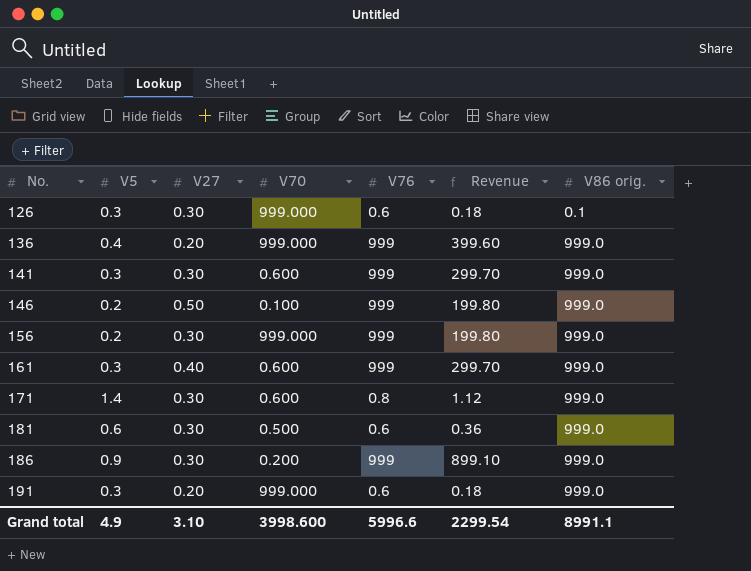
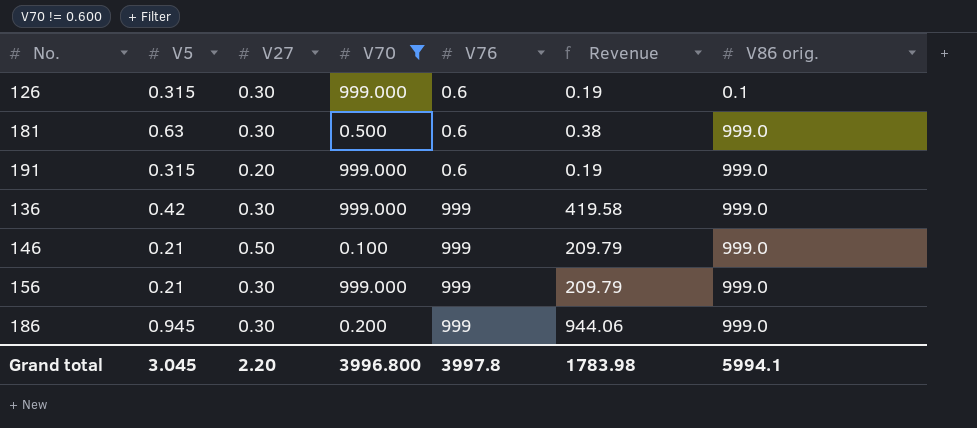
filter: none -> V70 != 0.600
row order: No. ascending -> V76 ascending
126 | V5: 0.3 -> 0.315
126 | Revenue: 0.18 -> 0.19
181 | V5: 0.6 -> 0.63
181 | Revenue: 0.36 -> 0.38
191 | V5: 0.3 -> 0.315
191 | Revenue: 0.18 -> 0.19
136 | V5: 0.4 -> 0.42
136 | V27: 0.20 -> 0.30
136 | Revenue: 399.60 -> 419.58
146 | V5: 0.2 -> 0.21
146 | Revenue: 199.80 -> 209.79
156 | V5: 0.2 -> 0.21
156 | Revenue: 199.80 -> 209.79
186 | V5: 0.9 -> 0.945
186 | Revenue: 899.10 -> 944.06
Grand total | V5: 4.9 -> 3.045
Grand total | V27: 3.10 -> 2.20
Grand total | V70: 3998.600 -> 3996.800
Grand total | V76: 5996.6 -> 3997.8
Grand total | Revenue: 2299.54 -> 1783.98
Grand total | V86 orig.: 8991.1 -> 5994.1

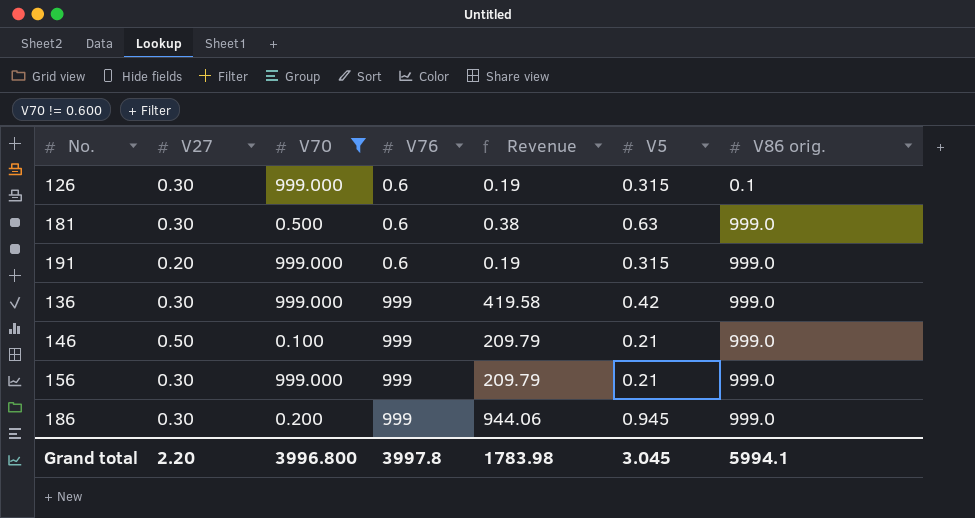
column V5 | position: 2 -> 6

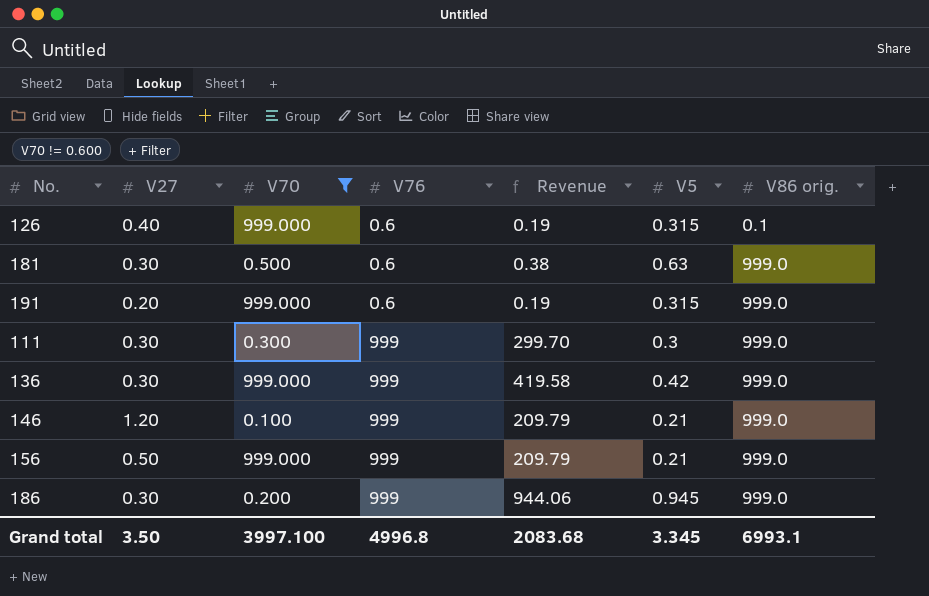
126 | V27: 0.30 -> 0.40
row 111: none -> 0.30 | 0.300 | 999 | 299.70 | 0.3 | 999.0
146 | V27: 0.50 -> 1.20
156 | V27: 0.30 -> 0.50
Grand total | V27: 2.20 -> 3.50
Grand total | V70: 3996.800 -> 3997.100
Grand total | V76: 3997.8 -> 4996.8
Grand total | Revenue: 1783.98 -> 2083.68
Grand total | V5: 3.045 -> 3.345
Grand total | V86 orig.: 5994.1 -> 6993.1

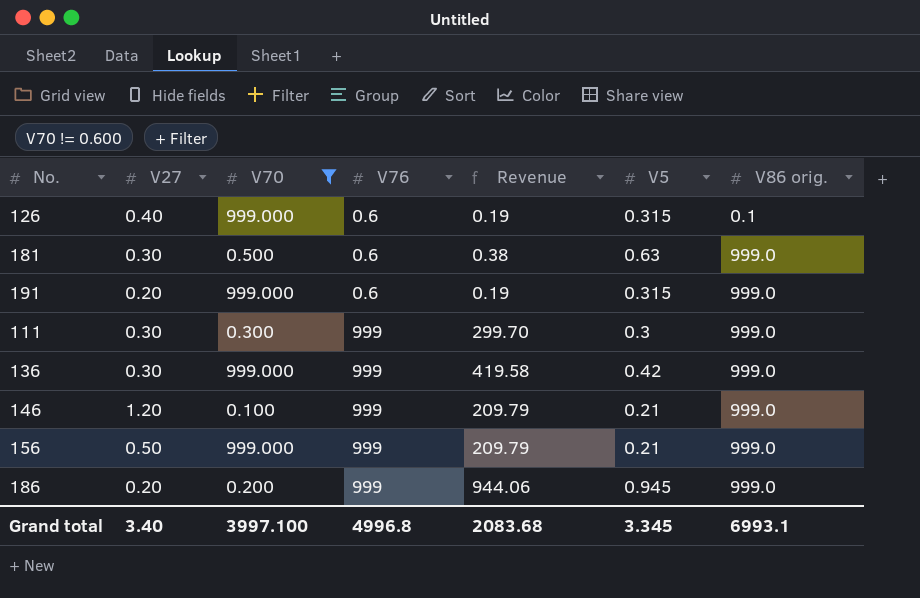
186 | V27: 0.30 -> 0.20
Grand total | V27: 3.50 -> 3.40

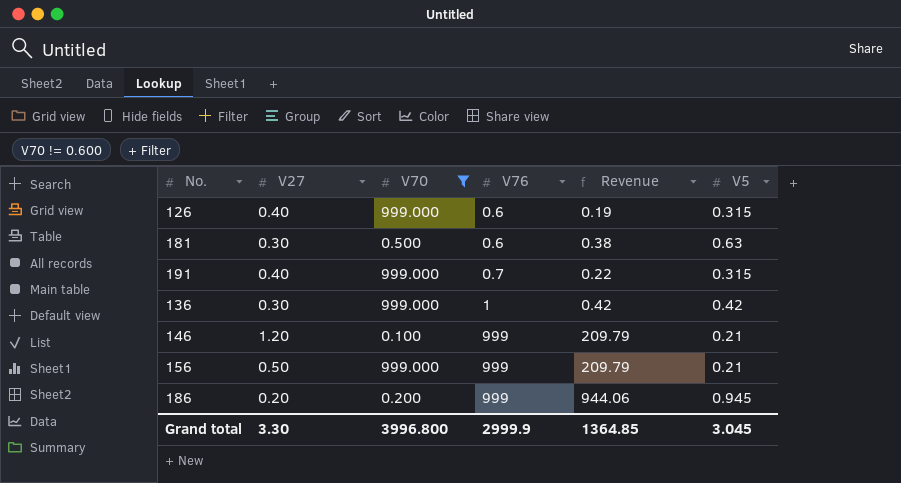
column V86 orig. | position: 7 -> none
row 111: 0.30 | 0.300 | 999 | 299.70 | 0.3 | 999.0 -> none
191 | V27: 0.20 -> 0.40
191 | V76: 0.6 -> 0.7
191 | Revenue: 0.19 -> 0.22
136 | V76: 999 -> 1
136 | Revenue: 419.58 -> 0.42
Grand total | V27: 3.40 -> 3.30
Grand total | V70: 3997.100 -> 3996.800
Grand total | V76: 4996.8 -> 2999.9
Grand total | Revenue: 2083.68 -> 1364.85
Grand total | V5: 3.345 -> 3.045

